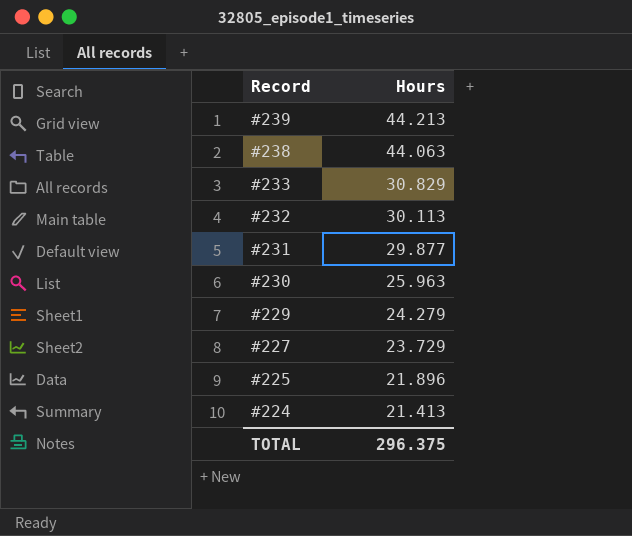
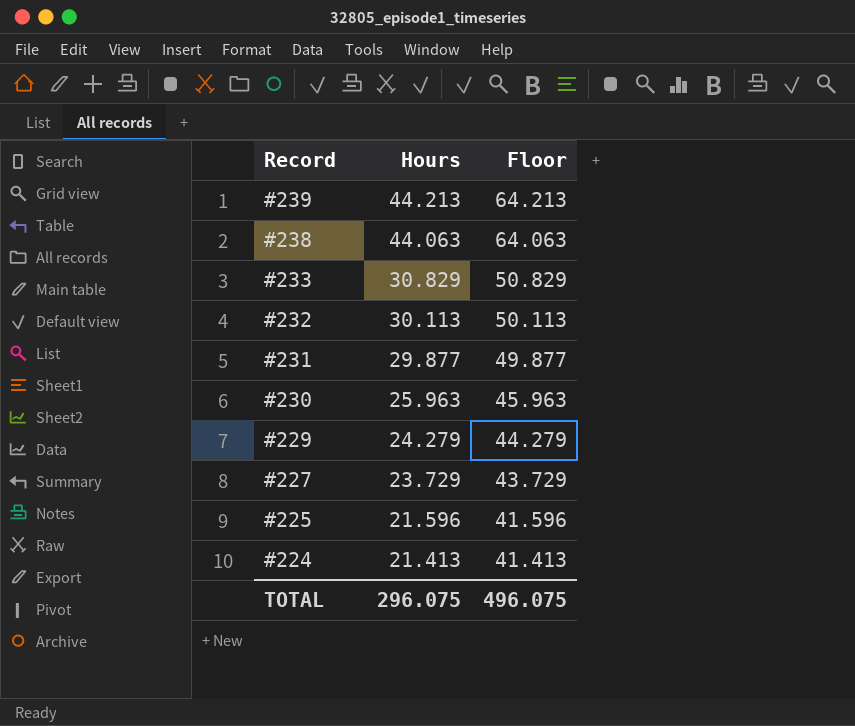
column Floor | formula: none -> [Hours] + 20
#225 | Hours: 21.896 -> 21.596
TOTAL | Hours: 296.375 -> 296.075

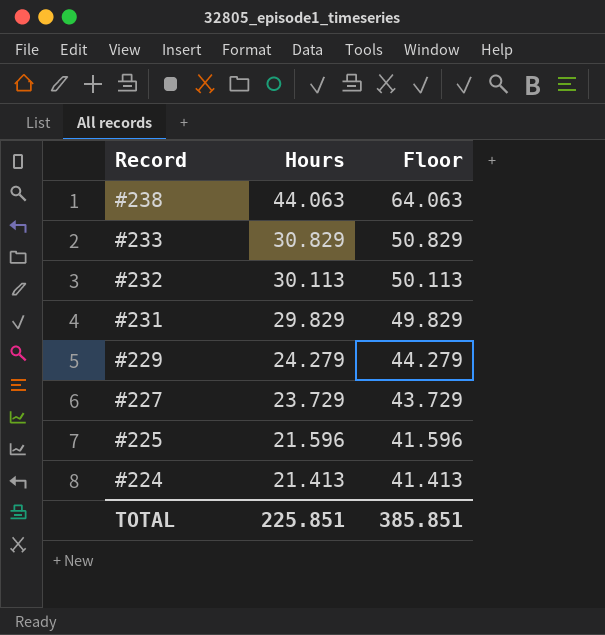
row #239: 44.213 | 64.213 -> none
row #230: 25.963 | 45.963 -> none
#231 | Hours: 29.877 -> 29.829
#231 | Floor: 49.877 -> 49.829
TOTAL | Hours: 296.075 -> 225.851
TOTAL | Floor: 496.075 -> 385.851

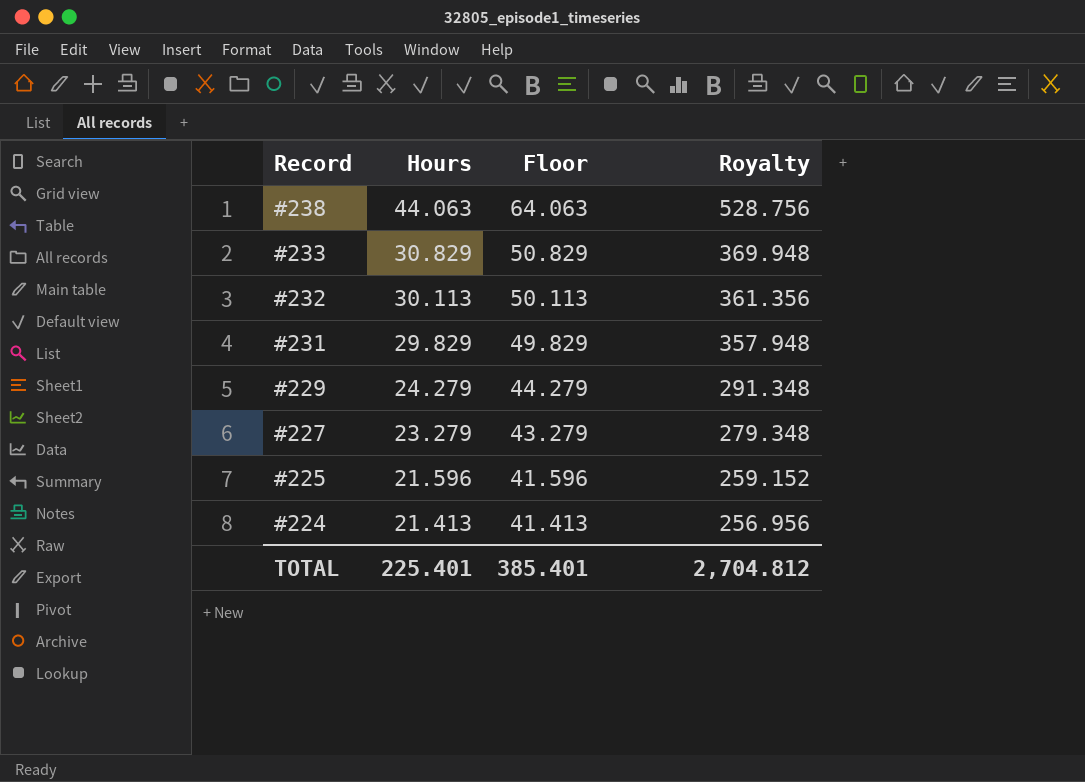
column Royalty | formula: none -> [Hours] * 12
#227 | Hours: 23.729 -> 23.279
#227 | Floor: 43.729 -> 43.279
TOTAL | Hours: 225.851 -> 225.401
TOTAL | Floor: 385.851 -> 385.401

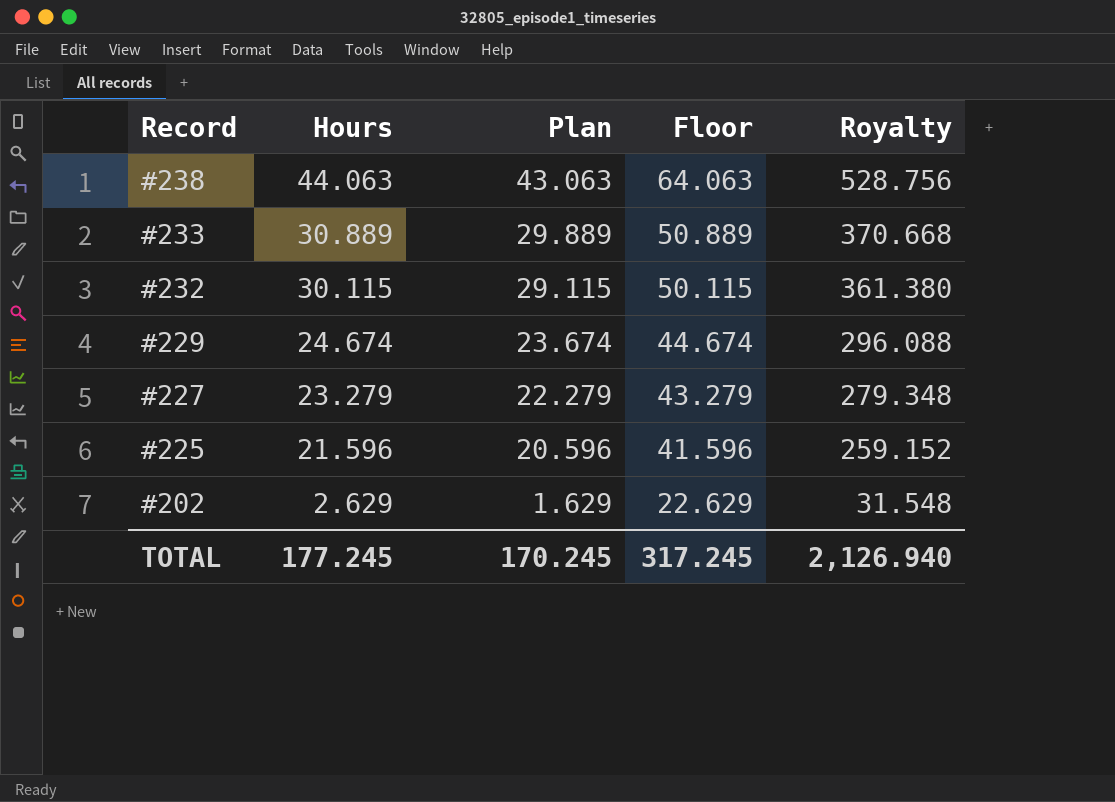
column Plan | formula: none -> [Hours] - 1
row #231: 29.829 | 49.829 | 357.948 -> none
row #224: 21.413 | 41.413 | 256.956 -> none
#233 | Hours: 30.829 -> 30.889
#233 | Floor: 50.829 -> 50.889
#233 | Royalty: 369.948 -> 370.668
#232 | Hours: 30.113 -> 30.115
#232 | Floor: 50.113 -> 50.115
#232 | Royalty: 361.356 -> 361.380
#229 | Hours: 24.279 -> 24.674
#229 | Floor: 44.279 -> 44.674
#229 | Royalty: 291.348 -> 296.088
row #202: none -> 2.629 | 1.629 | 22.629 | 31.548
TOTAL | Hours: 225.401 -> 177.245
TOTAL | Floor: 385.401 -> 317.245
TOTAL | Royalty: 2,704.812 -> 2,126.940

